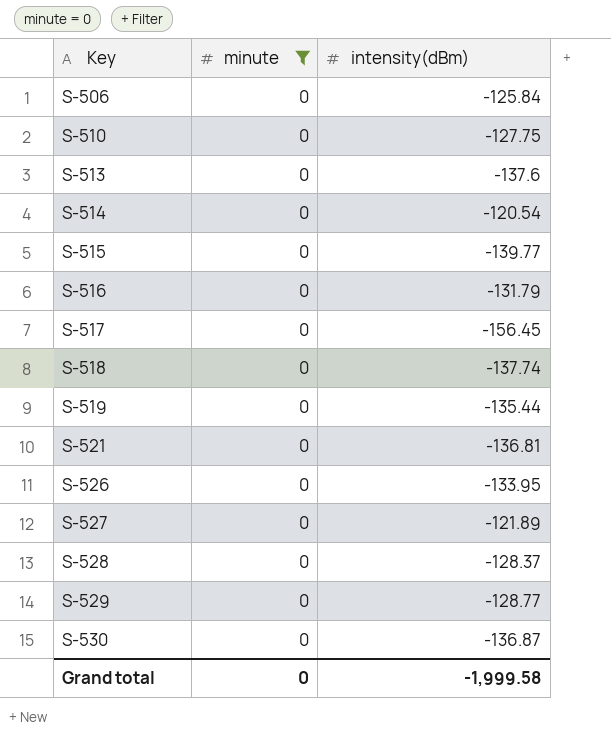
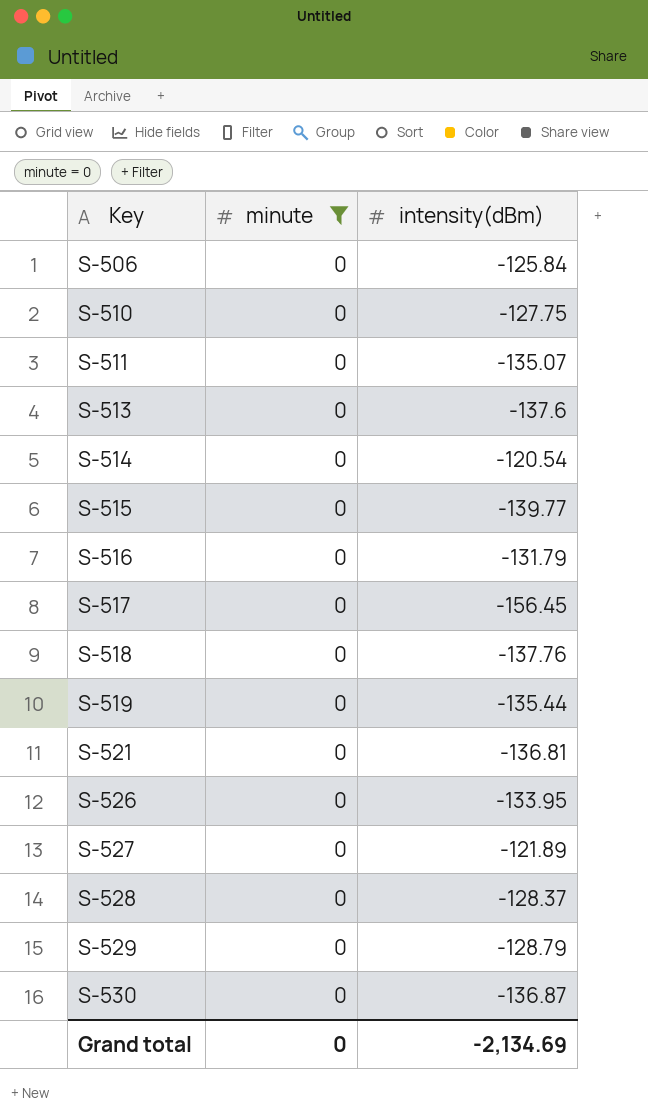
row S-511: none -> 0 | -135.07
S-518 | intensity(dBm): -137.74 -> -137.76
S-529 | intensity(dBm): -128.77 -> -128.79
Grand total | intensity(dBm): -1,999.58 -> -2,134.69

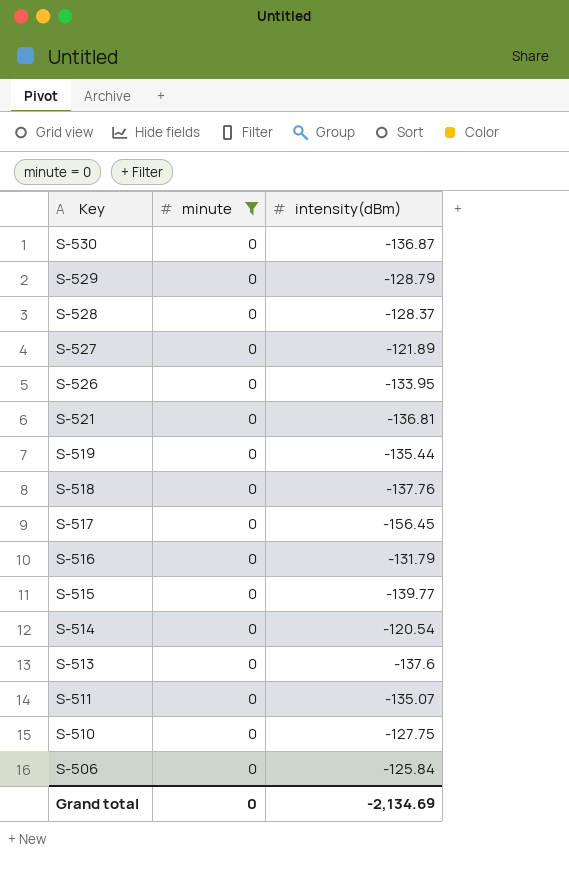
row order: Key ascending -> Key descending

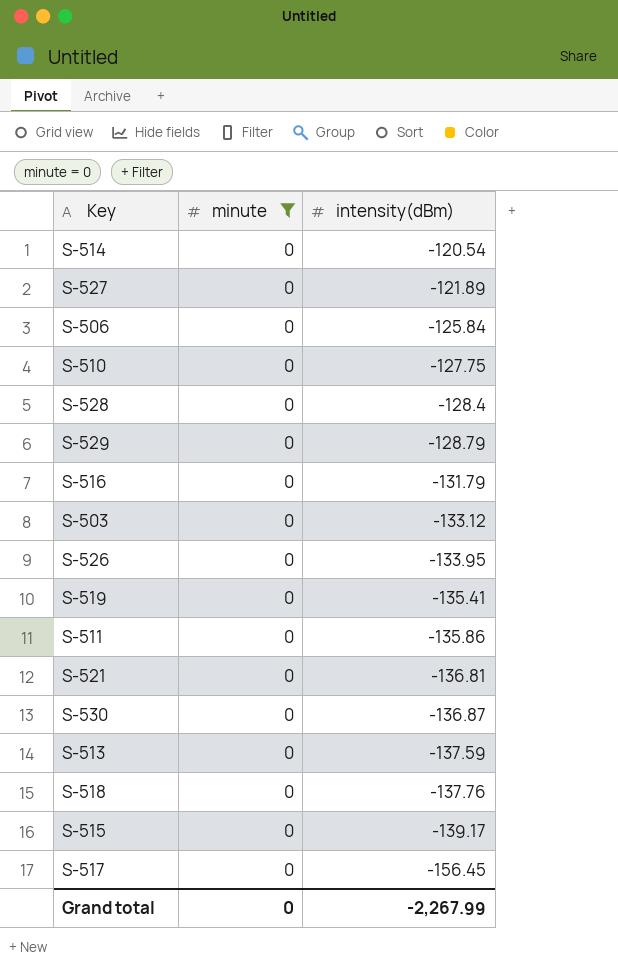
row order: Key descending -> intensity(dBm) descending
S-528 | intensity(dBm): -128.37 -> -128.4
row S-503: none -> 0 | -133.12
S-519 | intensity(dBm): -135.44 -> -135.41
S-511 | intensity(dBm): -135.07 -> -135.86
S-513 | intensity(dBm): -137.6 -> -137.59
S-515 | intensity(dBm): -139.77 -> -139.17
Grand total | intensity(dBm): -2,134.69 -> -2,267.99

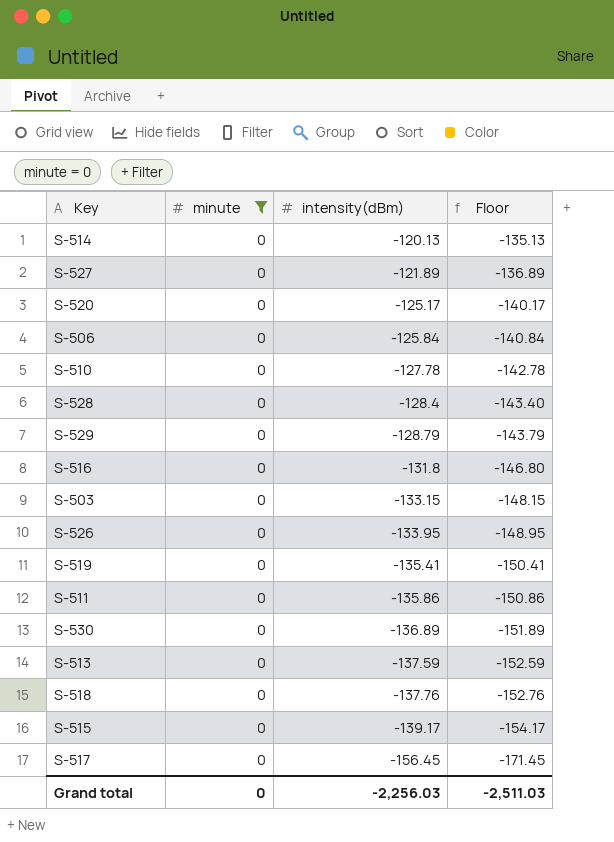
column Floor | formula: none -> [intensity(dBm)] - 15
row S-521: 0 | -136.81 -> none
S-514 | intensity(dBm): -120.54 -> -120.13
row S-520: none -> 0 | -125.17 | -140.17
S-510 | intensity(dBm): -127.75 -> -127.78
S-516 | intensity(dBm): -131.79 -> -131.8
S-503 | intensity(dBm): -133.12 -> -133.15
S-530 | intensity(dBm): -136.87 -> -136.89
Grand total | intensity(dBm): -2,267.99 -> -2,256.03

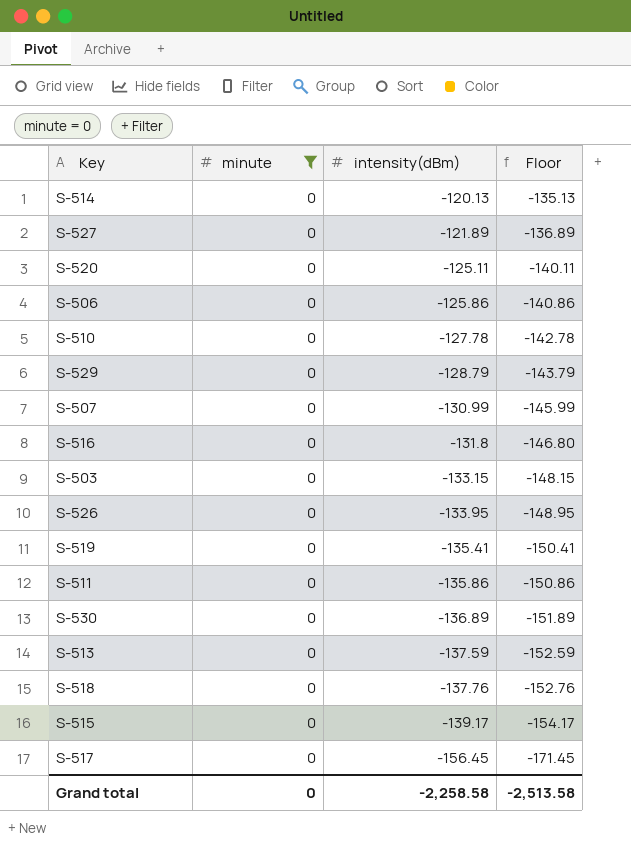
row S-528: 0 | -128.4 | -143.40 -> none
S-520 | intensity(dBm): -125.17 -> -125.11
S-520 | Floor: -140.17 -> -140.11
S-506 | intensity(dBm): -125.84 -> -125.86
S-506 | Floor: -140.84 -> -140.86
row S-507: none -> 0 | -130.99 | -145.99
Grand total | intensity(dBm): -2,256.03 -> -2,258.58
Grand total | Floor: -2,511.03 -> -2,513.58

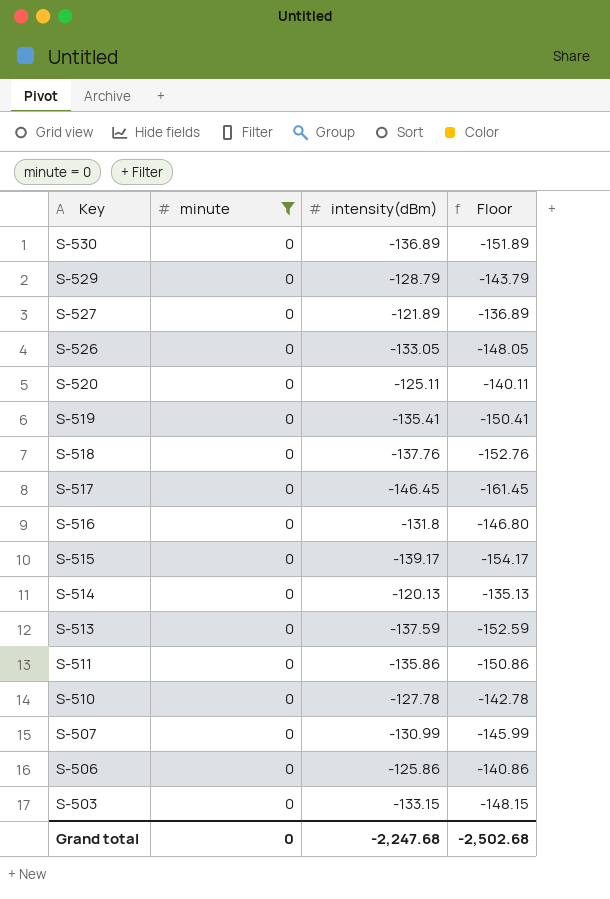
row order: intensity(dBm) descending -> Key descending
S-526 | intensity(dBm): -133.95 -> -133.05
S-526 | Floor: -148.95 -> -148.05
S-517 | intensity(dBm): -156.45 -> -146.45
S-517 | Floor: -171.45 -> -161.45
Grand total | intensity(dBm): -2,258.58 -> -2,247.68
Grand total | Floor: -2,513.58 -> -2,502.68

